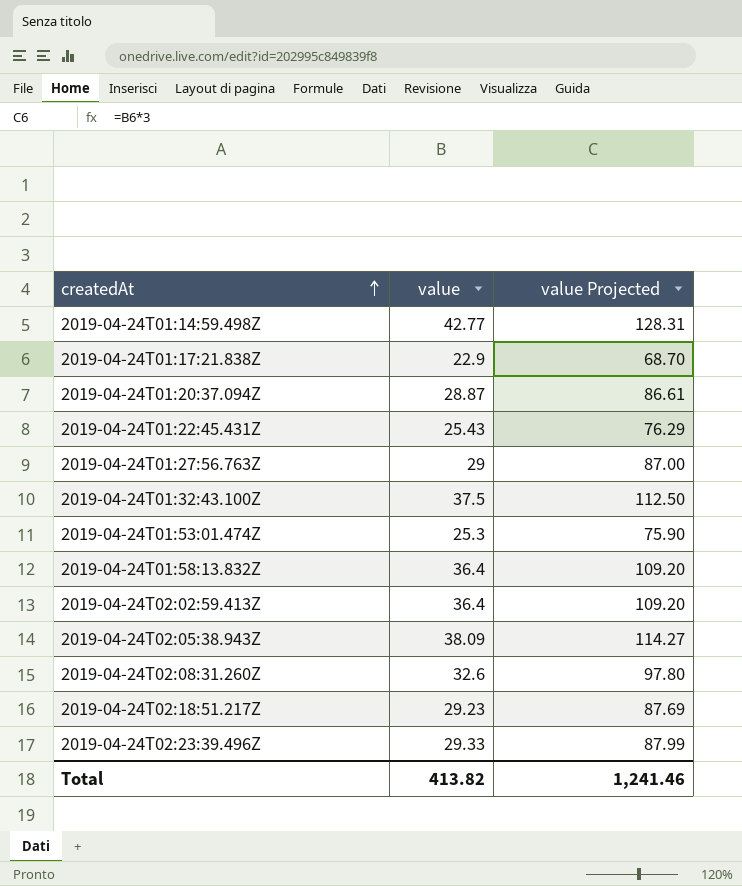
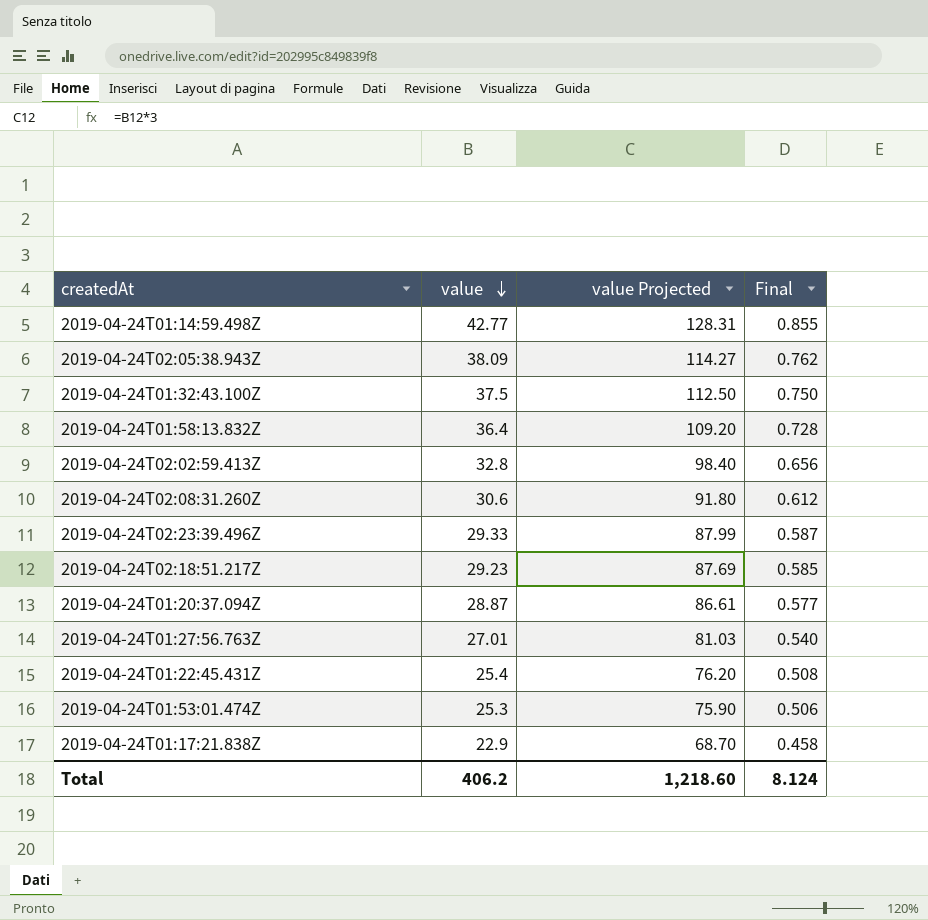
row order: createdAt ascending -> value descending
column Final | formula: none -> [value] * 0.02
2019-04-24T02:02:59.413Z | value: 36.4 -> 32.8
2019-04-24T02:02:59.413Z | value Projected: 109.20 -> 98.40
2019-04-24T02:08:31.260Z | value: 32.6 -> 30.6
2019-04-24T02:08:31.260Z | value Projected: 97.80 -> 91.80
2019-04-24T01:27:56.763Z | value: 29 -> 27.01
2019-04-24T01:27:56.763Z | value Projected: 87.00 -> 81.03
2019-04-24T01:22:45.431Z | value: 25.43 -> 25.4
2019-04-24T01:22:45.431Z | value Projected: 76.29 -> 76.20
Total | value: 413.82 -> 406.2
Total | value Projected: 1,241.46 -> 1,218.60

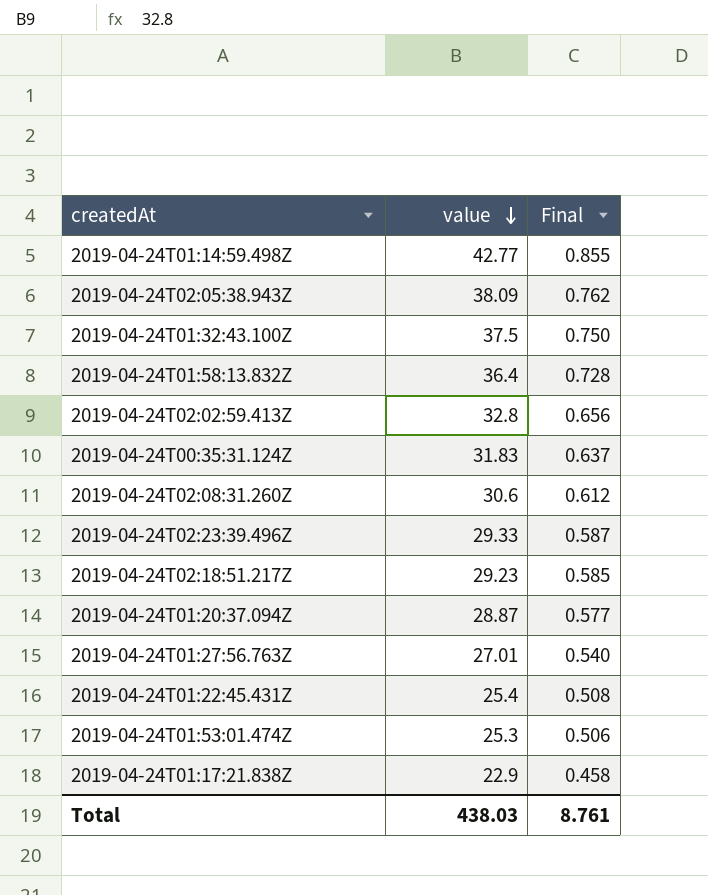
column value Projected | formula: [value] * 3 -> none
row 2019-04-24T00:35:31.124Z: none -> 31.83 | 0.637
Total | value: 406.2 -> 438.03
Total | Final: 8.124 -> 8.761

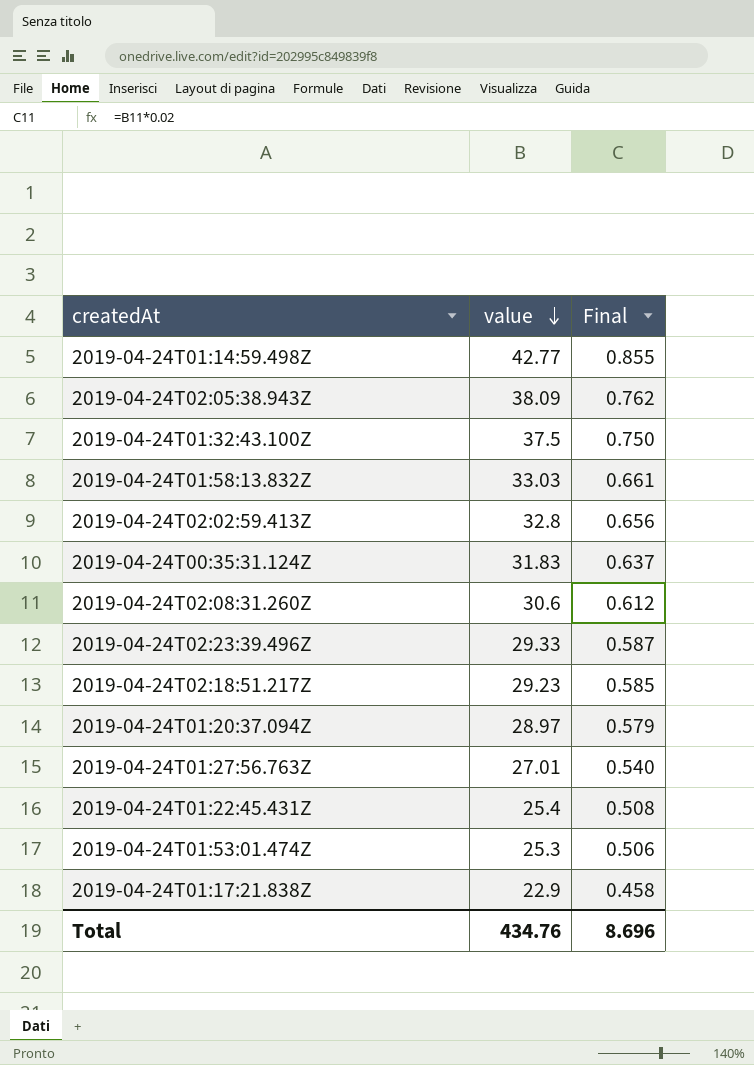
2019-04-24T01:58:13.832Z | value: 36.4 -> 33.03
2019-04-24T01:58:13.832Z | Final: 0.728 -> 0.661
2019-04-24T01:20:37.094Z | value: 28.87 -> 28.97
2019-04-24T01:20:37.094Z | Final: 0.577 -> 0.579
Total | value: 438.03 -> 434.76
Total | Final: 8.761 -> 8.696

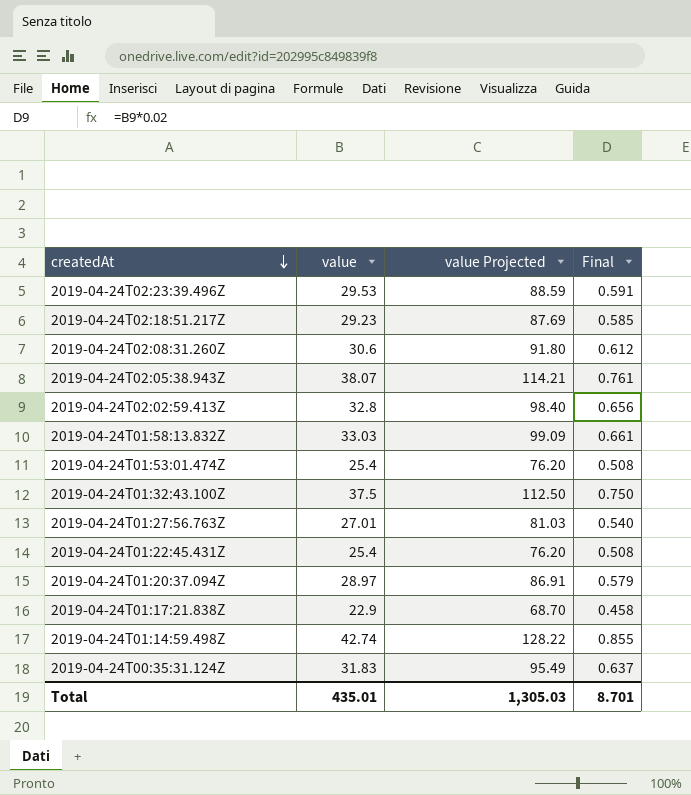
row order: value descending -> createdAt descending
column value Projected | formula: none -> [value] * 3
2019-04-24T02:23:39.496Z | value: 29.33 -> 29.53
2019-04-24T02:23:39.496Z | Final: 0.587 -> 0.591
2019-04-24T02:05:38.943Z | value: 38.09 -> 38.07
2019-04-24T02:05:38.943Z | Final: 0.762 -> 0.761
2019-04-24T01:53:01.474Z | value: 25.3 -> 25.4
2019-04-24T01:53:01.474Z | Final: 0.506 -> 0.508
2019-04-24T01:14:59.498Z | value: 42.77 -> 42.74
Total | value: 434.76 -> 435.01
Total | Final: 8.696 -> 8.701

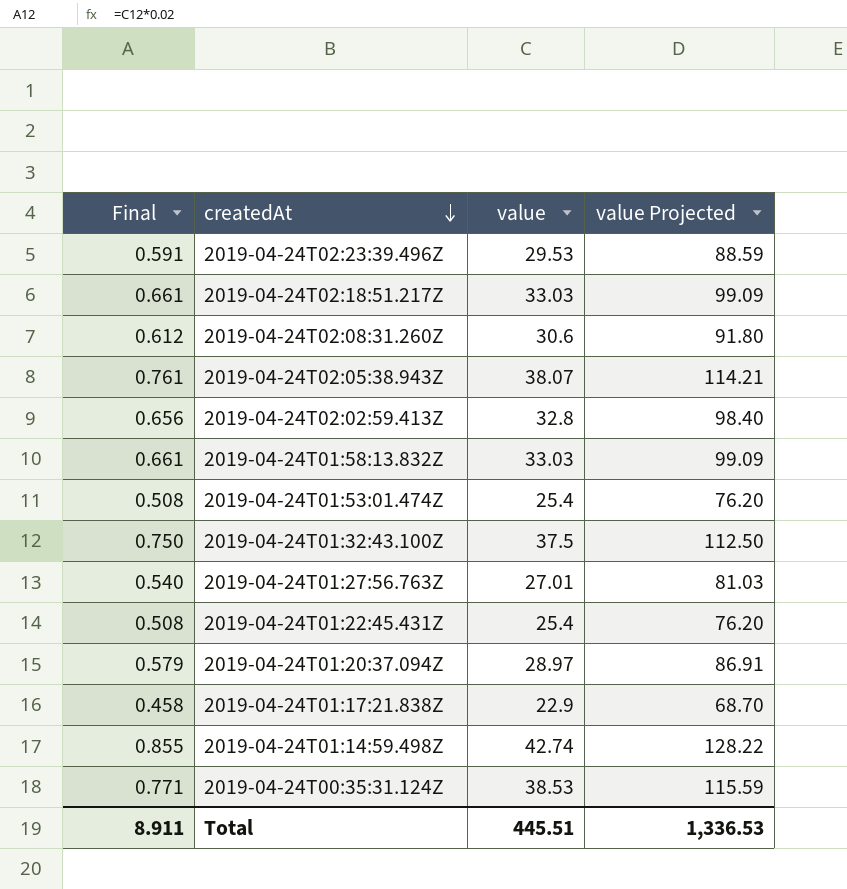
column Final | position: 4 -> 1
2019-04-24T02:18:51.217Z | Final: 0.585 -> 0.661
2019-04-24T02:18:51.217Z | value: 29.23 -> 33.03
2019-04-24T02:18:51.217Z | value Projected: 87.69 -> 99.09
2019-04-24T00:35:31.124Z | Final: 0.637 -> 0.771
2019-04-24T00:35:31.124Z | value: 31.83 -> 38.53
2019-04-24T00:35:31.124Z | value Projected: 95.49 -> 115.59
Total | Final: 8.701 -> 8.911
Total | value: 435.01 -> 445.51
Total | value Projected: 1,305.03 -> 1,336.53

